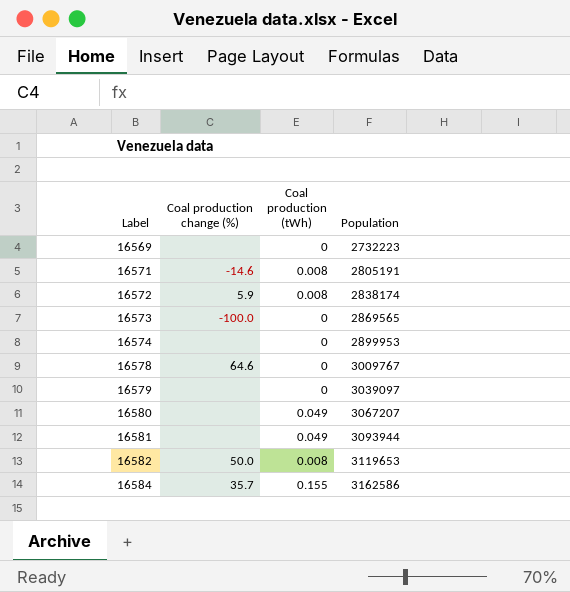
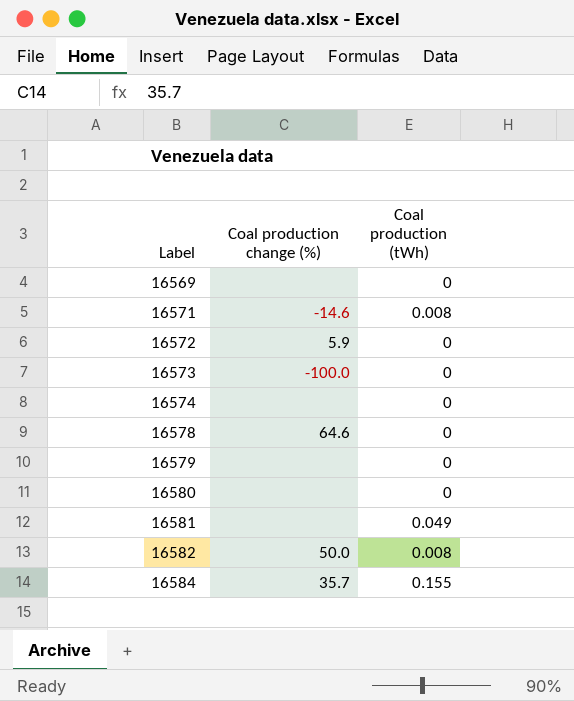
column Population | position: 4 -> none
16572 | Coal production (tWh): 0.008 -> 0
16580 | Coal production (tWh): 0.049 -> 0

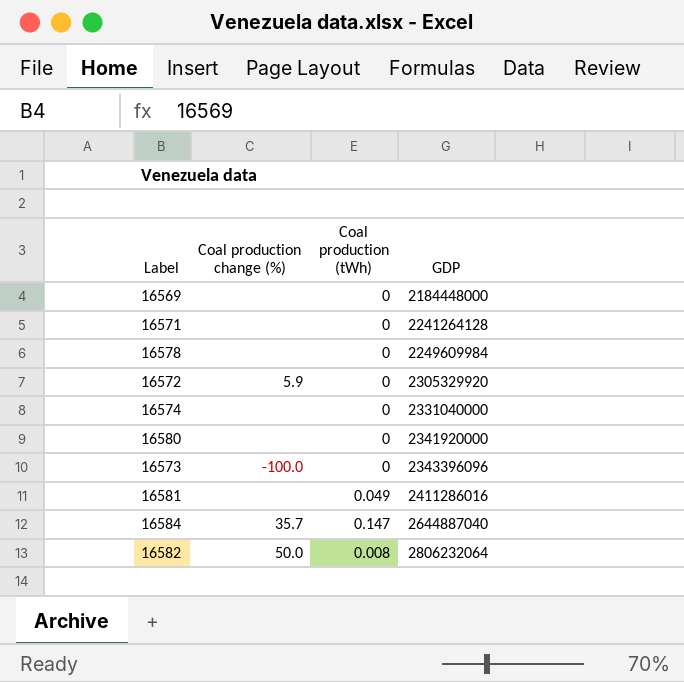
row order: Label ascending -> GDP ascending
column GDP | position: none -> 4
row 16579: none | 0 -> none
16571 | Coal production change (%): -14.6 -> none
16571 | Coal production (tWh): 0.008 -> 0
16578 | Coal production change (%): 64.6 -> none
16584 | Coal production (tWh): 0.155 -> 0.147

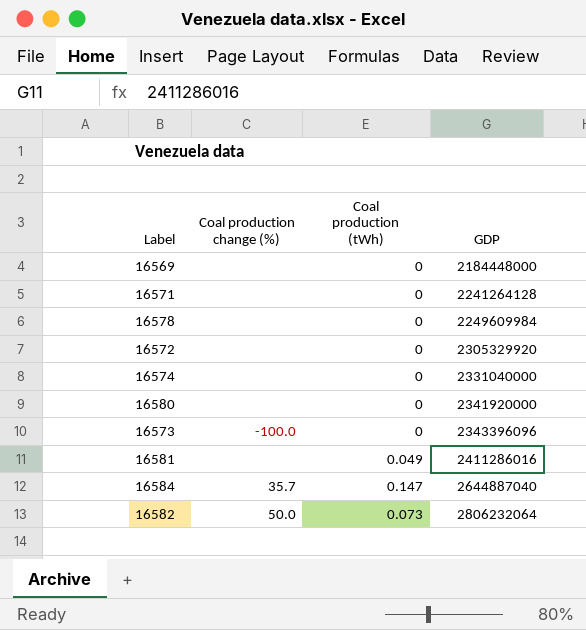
16572 | Coal production change (%): 5.9 -> none
16582 | Coal production (tWh): 0.008 -> 0.073

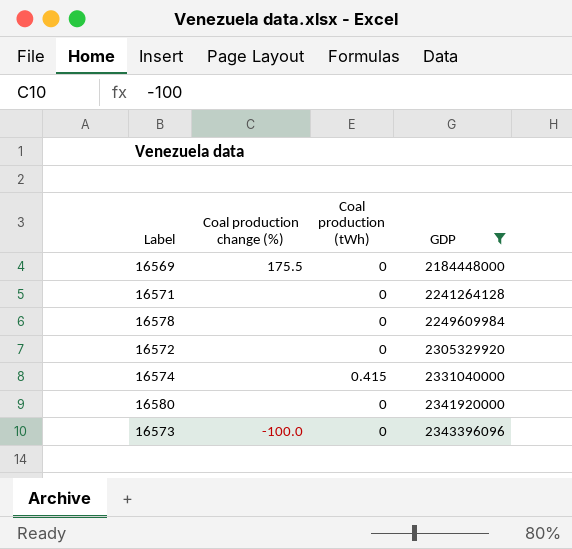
filter: none -> GDP <= 2343396096
16569 | Coal production change (%): none -> 175.5
16574 | Coal production (tWh): 0 -> 0.415

